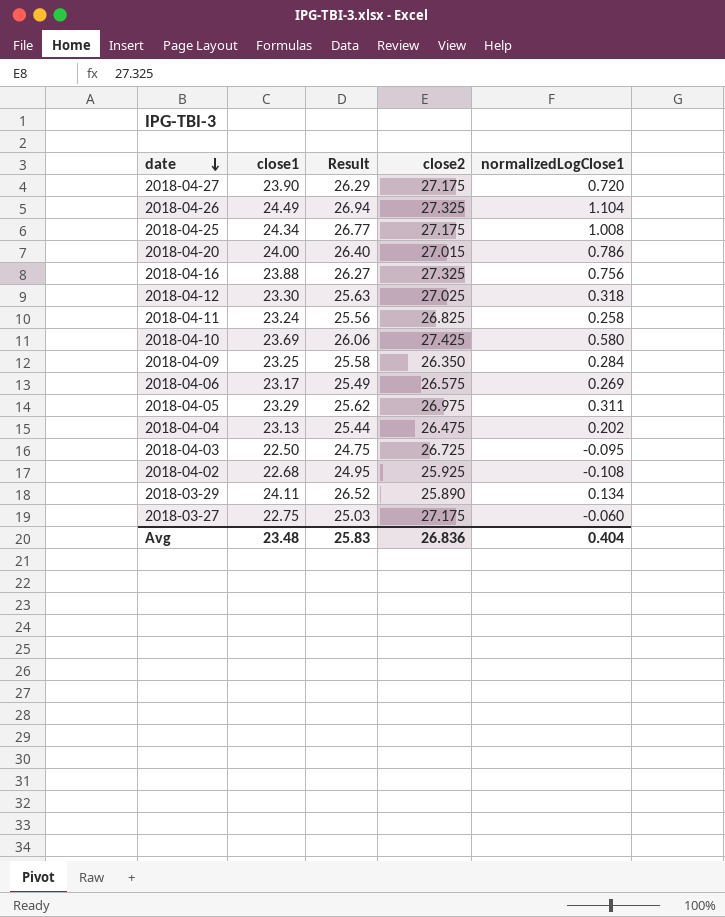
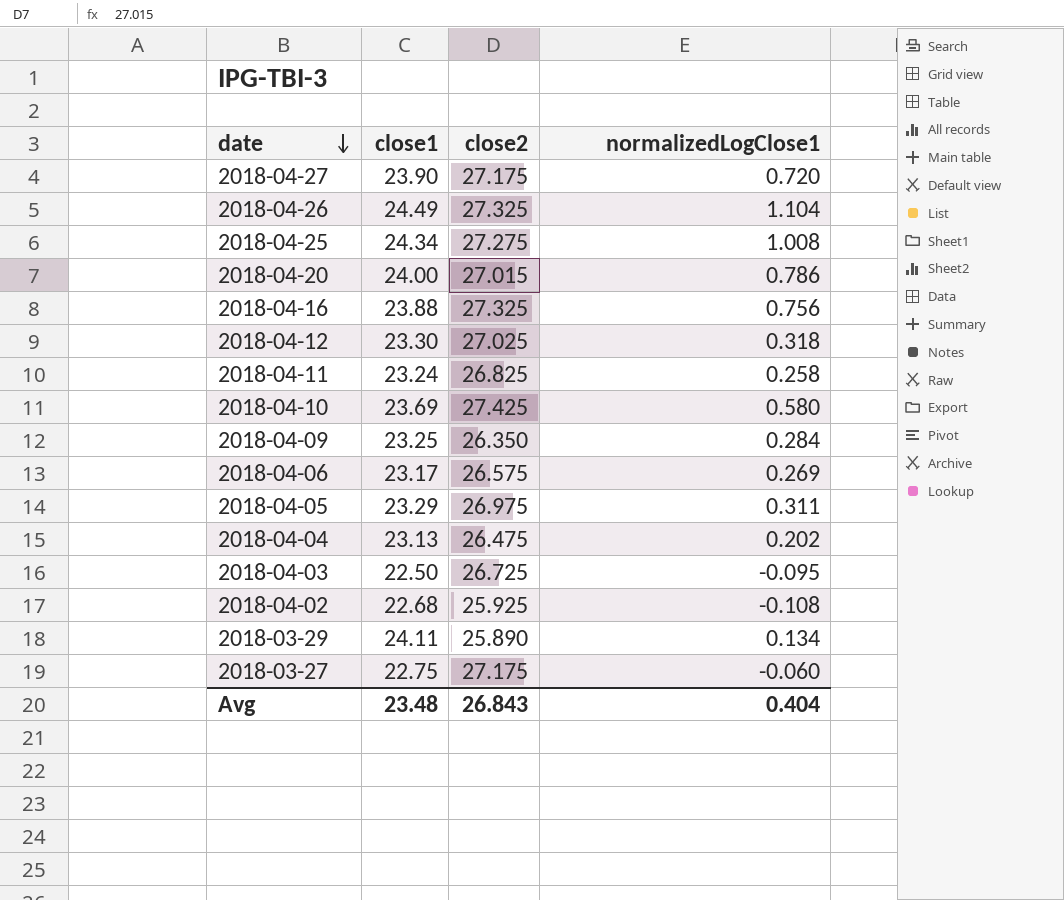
column Result | formula: [close1] * 1.1 -> none
2018-04-25 | close2: 27.175 -> 27.275
Avg | close2: 26.836 -> 26.843

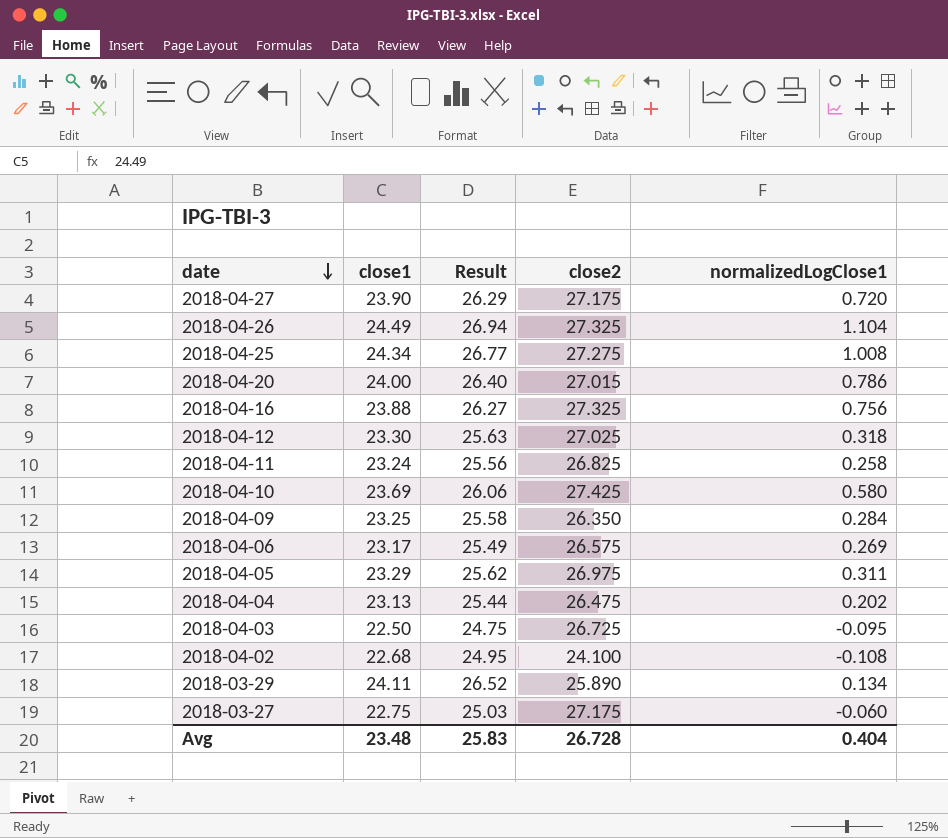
column Result | formula: none -> [close1] * 1.1
2018-04-02 | close2: 25.925 -> 24.100
Avg | close2: 26.843 -> 26.728

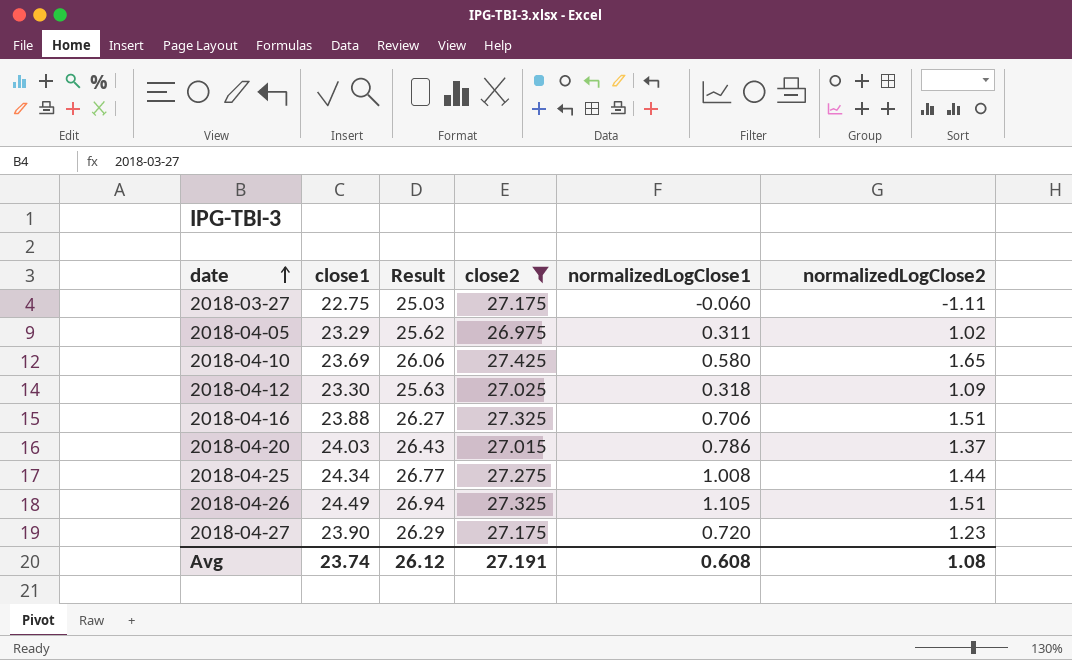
filter: none -> close2 >= 26.975
row order: date descending -> date ascending
column normalizedLogClose2 | position: none -> 6
2018-04-16 | normalizedLogClose1: 0.756 -> 0.706
2018-04-20 | close1: 24.00 -> 24.03
2018-04-20 | Result: 26.40 -> 26.43
2018-04-26 | normalizedLogClose1: 1.104 -> 1.105
Avg | close1: 23.48 -> 23.74
Avg | Result: 25.83 -> 26.12
Avg | close2: 26.728 -> 27.191
Avg | normalizedLogClose1: 0.404 -> 0.608

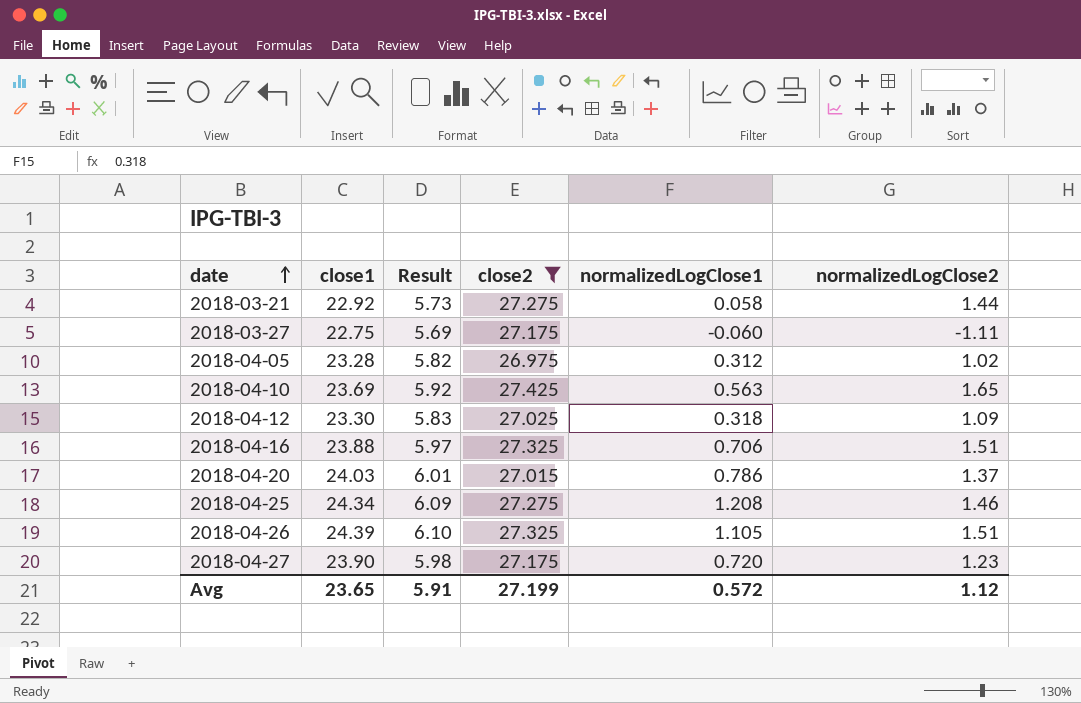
column Result | formula: [close1] * 1.1 -> [close1] * 0.25
row 2018-03-21: none -> 22.92 | 5.73 | 27.275 | 0.058 | 1.44
2018-04-05 | close1: 23.29 -> 23.28
2018-04-05 | normalizedLogClose1: 0.311 -> 0.312
2018-04-10 | normalizedLogClose1: 0.580 -> 0.563
2018-04-25 | normalizedLogClose1: 1.008 -> 1.208
2018-04-25 | normalizedLogClose2: 1.44 -> 1.46
2018-04-26 | close1: 24.49 -> 24.39
Avg | close1: 23.74 -> 23.65
Avg | Result: 26.12 -> 5.91
Avg | close2: 27.191 -> 27.199
Avg | normalizedLogClose1: 0.608 -> 0.572
Avg | normalizedLogClose2: 1.08 -> 1.12

